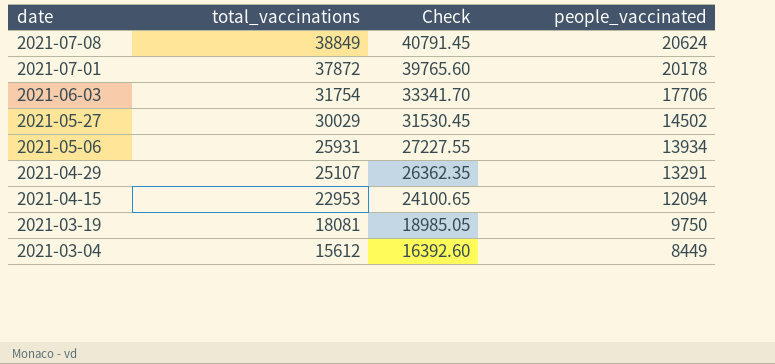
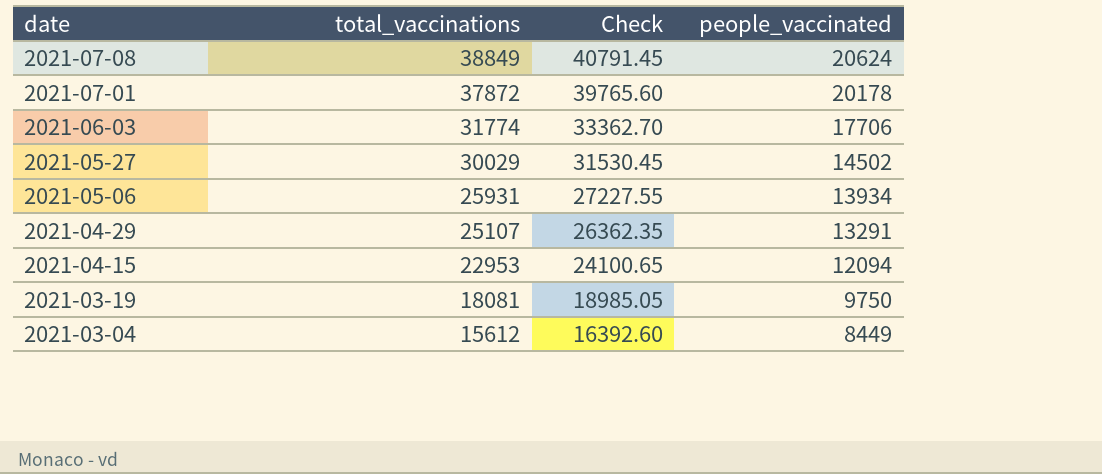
2021-06-03 | total_vaccinations: 31754 -> 31774
2021-06-03 | Check: 33341.70 -> 33362.70

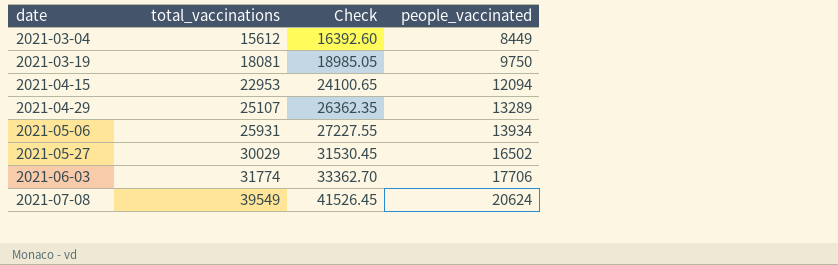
row order: date descending -> date ascending
row 2021-07-01: 37872 | 39765.60 | 20178 -> none
2021-04-29 | people_vaccinated: 13291 -> 13289
2021-05-27 | people_vaccinated: 14502 -> 16502
2021-07-08 | total_vaccinations: 38849 -> 39549
2021-07-08 | Check: 40791.45 -> 41526.45

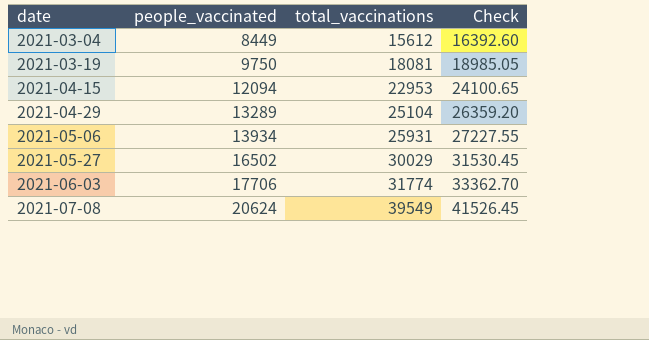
column people_vaccinated | position: 4 -> 2
2021-04-29 | total_vaccinations: 25107 -> 25104
2021-04-29 | Check: 26362.35 -> 26359.20

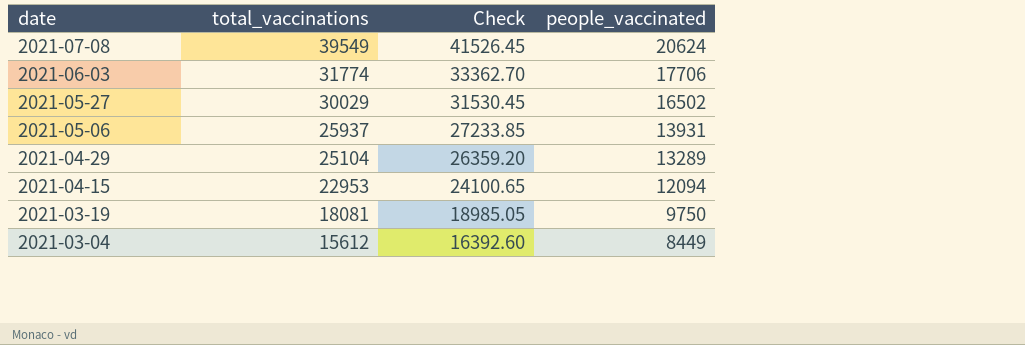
row order: date ascending -> date descending
column people_vaccinated | position: 2 -> 4
2021-05-06 | total_vaccinations: 25931 -> 25937
2021-05-06 | Check: 27227.55 -> 27233.85
2021-05-06 | people_vaccinated: 13934 -> 13931

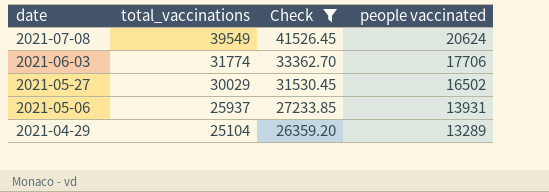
filter: none -> Check >= 26359.20
column name: people_vaccinated -> people vaccinated

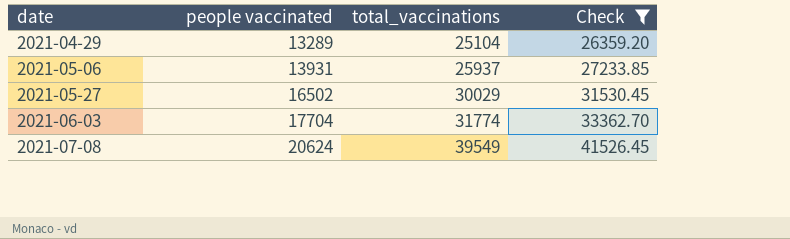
row order: date descending -> date ascending
column people vaccinated | position: 4 -> 2
2021-06-03 | people vaccinated: 17706 -> 17704

